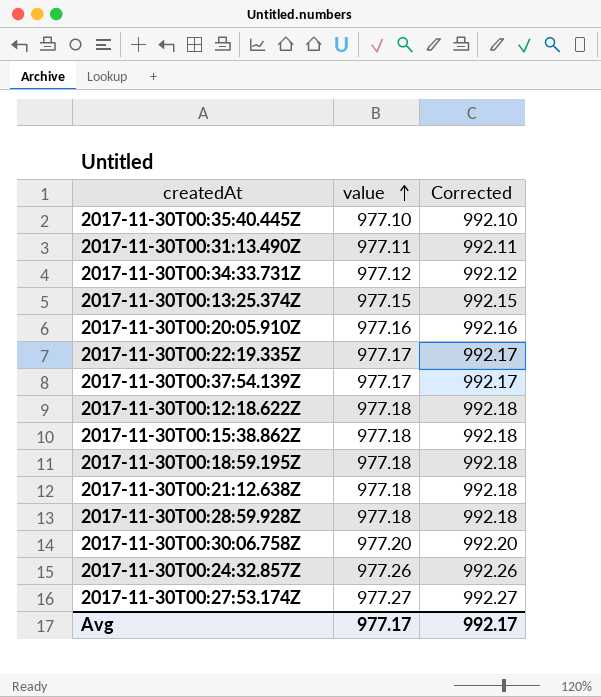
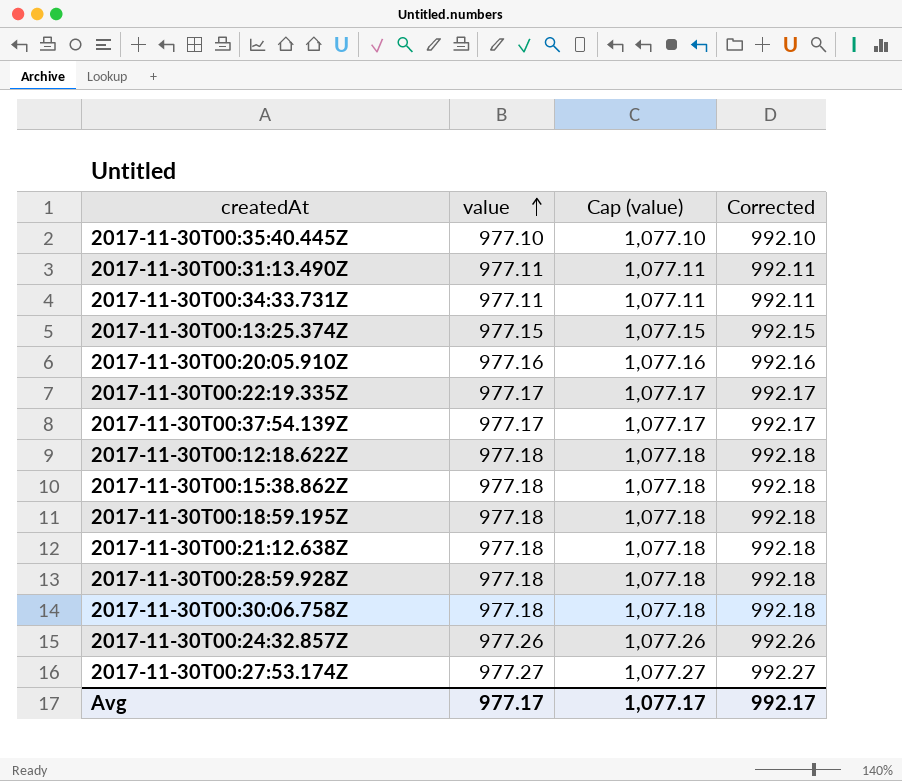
column Cap (value) | formula: none -> [value] + 100
2017-11-30T00:34:33.731Z | value: 977.12 -> 977.11
2017-11-30T00:34:33.731Z | Corrected: 992.12 -> 992.11
2017-11-30T00:30:06.758Z | value: 977.20 -> 977.18
2017-11-30T00:30:06.758Z | Corrected: 992.20 -> 992.18

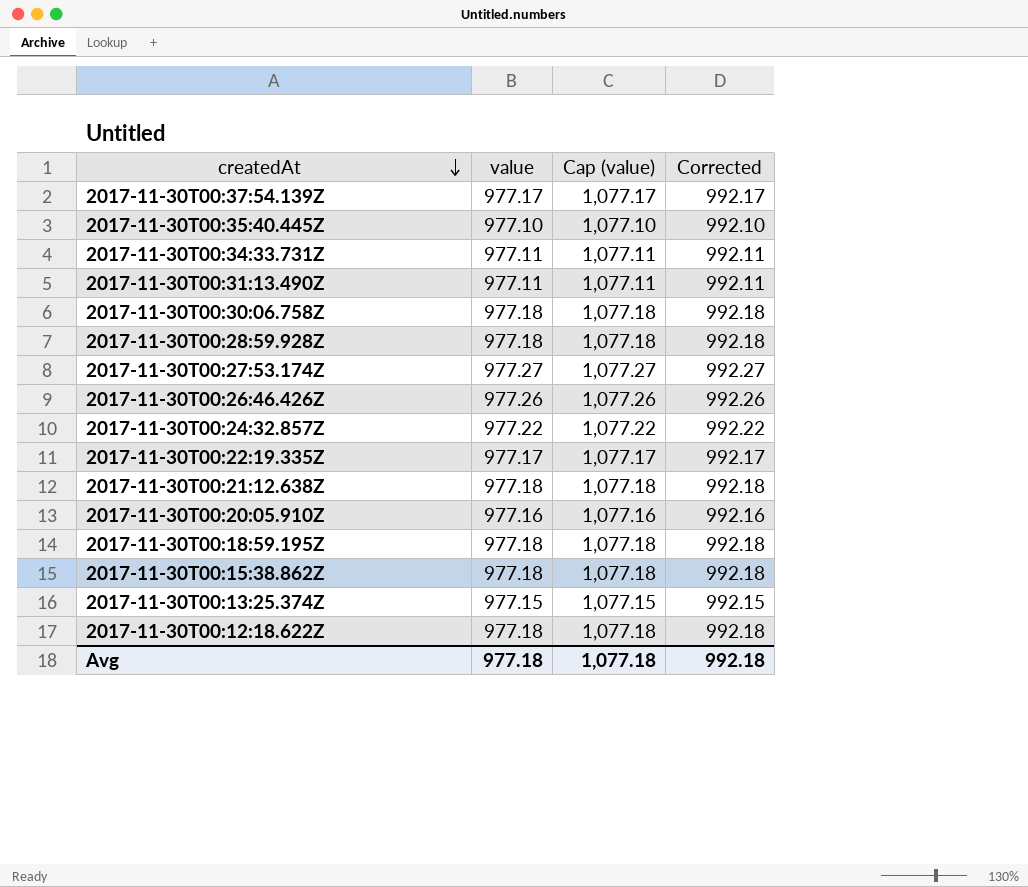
row order: value ascending -> createdAt descending
row 2017-11-30T00:26:46.426Z: none -> 977.26 | 1,077.26 | 992.26
2017-11-30T00:24:32.857Z | value: 977.26 -> 977.22
2017-11-30T00:24:32.857Z | Cap (value): 1,077.26 -> 1,077.22
2017-11-30T00:24:32.857Z | Corrected: 992.26 -> 992.22
Avg | value: 977.17 -> 977.18
Avg | Cap (value): 1,077.17 -> 1,077.18
Avg | Corrected: 992.17 -> 992.18

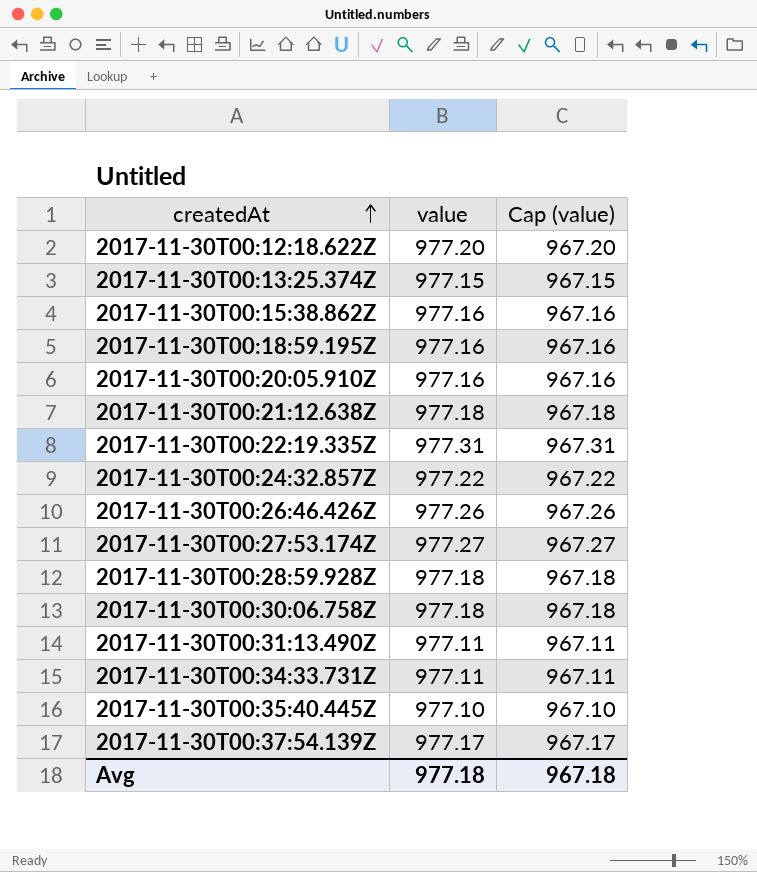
row order: createdAt descending -> createdAt ascending
column Corrected | formula: [value] + 15 -> none
column Cap (value) | formula: [value] + 100 -> [value] - 10
2017-11-30T00:12:18.622Z | value: 977.18 -> 977.20
2017-11-30T00:15:38.862Z | value: 977.18 -> 977.16
2017-11-30T00:18:59.195Z | value: 977.18 -> 977.16
2017-11-30T00:22:19.335Z | value: 977.17 -> 977.31
Avg | Cap (value): 1,077.18 -> 967.18

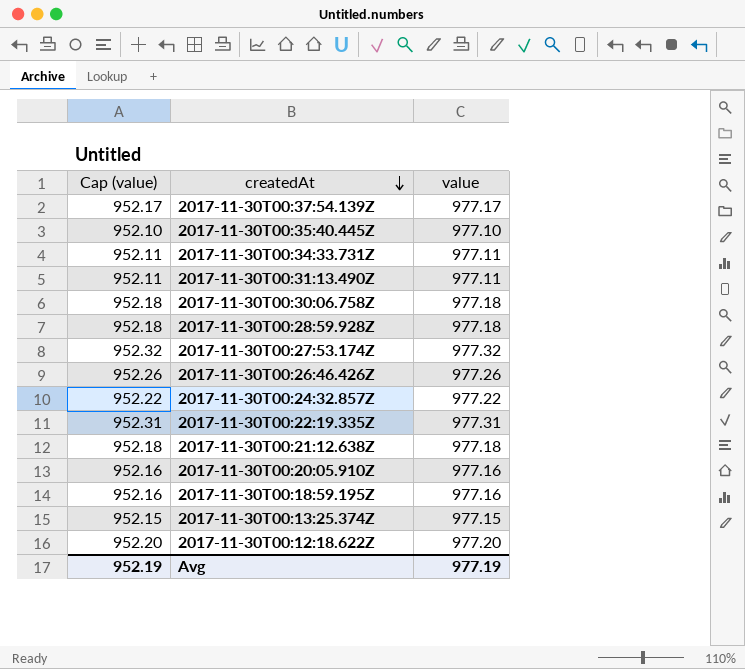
row order: createdAt ascending -> createdAt descending
column Cap (value) | formula: [value] - 10 -> [value] - 25
column Cap (value) | position: 3 -> 1
row 2017-11-30T00:15:38.862Z: 977.16 | 967.16 -> none
2017-11-30T00:27:53.174Z | value: 977.27 -> 977.32
Avg | Cap (value): 967.18 -> 952.19
Avg | value: 977.18 -> 977.19

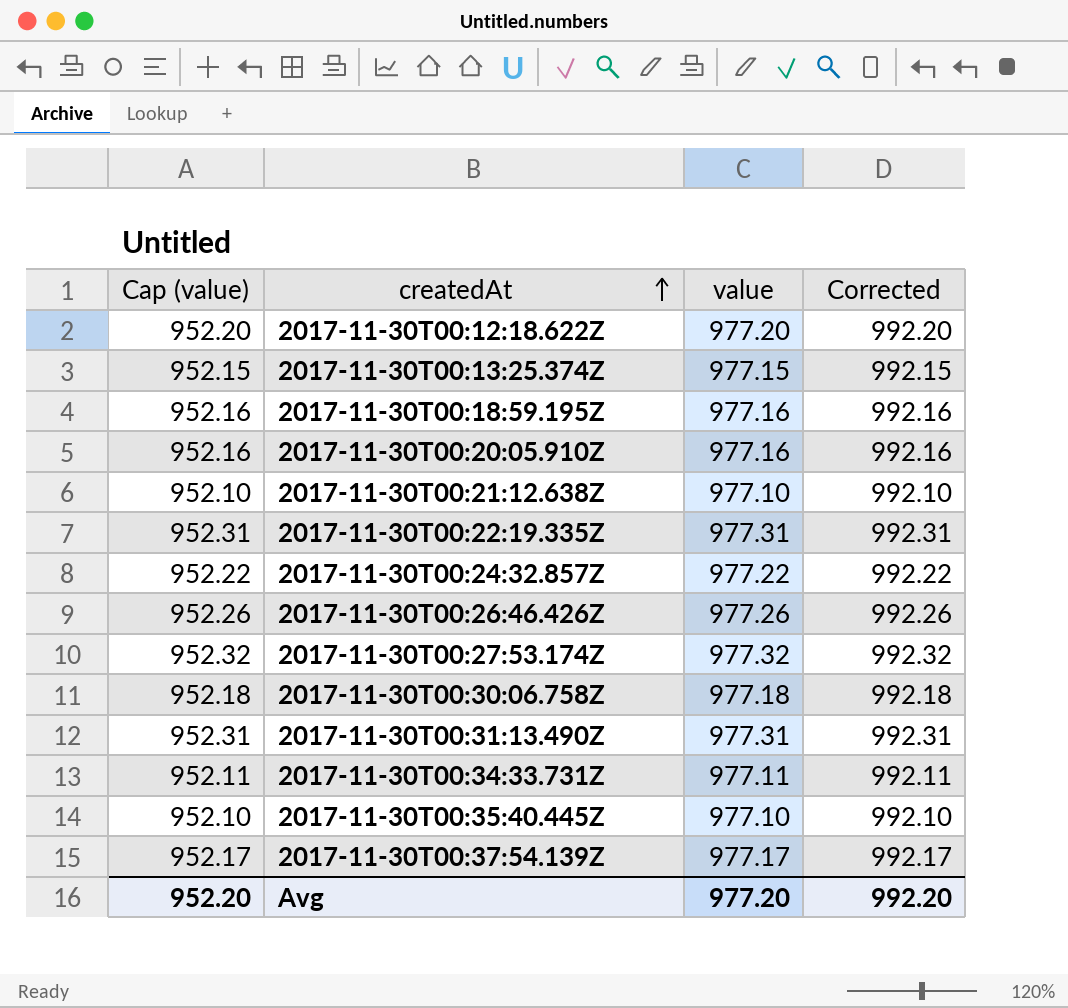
row order: createdAt descending -> createdAt ascending
column Corrected | formula: none -> [value] + 15
row 2017-11-30T00:28:59.928Z: 952.18 | 977.18 -> none
2017-11-30T00:21:12.638Z | Cap (value): 952.18 -> 952.10
2017-11-30T00:21:12.638Z | value: 977.18 -> 977.10
2017-11-30T00:31:13.490Z | Cap (value): 952.11 -> 952.31
2017-11-30T00:31:13.490Z | value: 977.11 -> 977.31
Avg | Cap (value): 952.19 -> 952.20
Avg | value: 977.19 -> 977.20

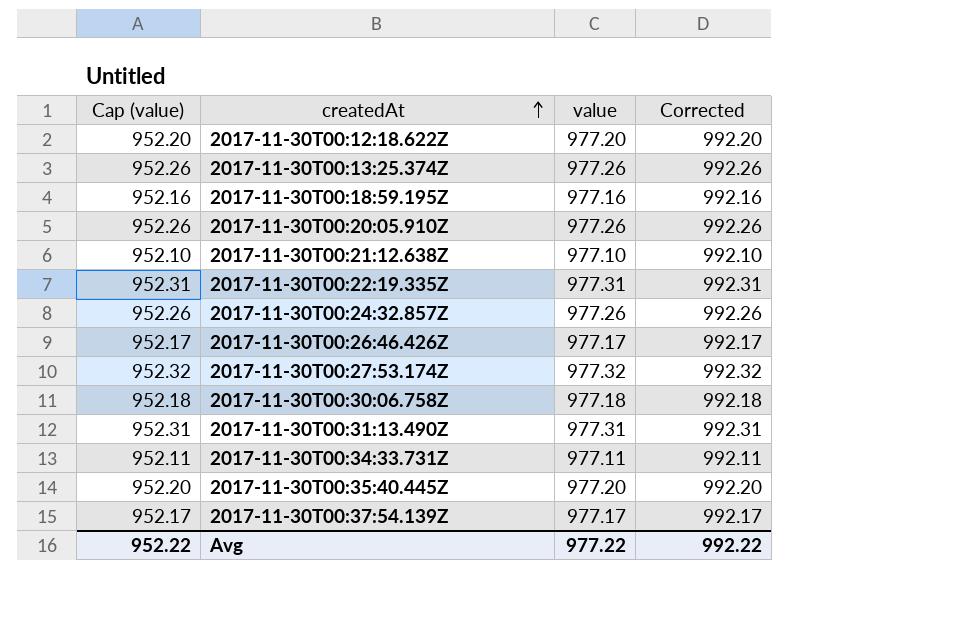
2017-11-30T00:13:25.374Z | Cap (value): 952.15 -> 952.26
2017-11-30T00:13:25.374Z | value: 977.15 -> 977.26
2017-11-30T00:13:25.374Z | Corrected: 992.15 -> 992.26
2017-11-30T00:20:05.910Z | Cap (value): 952.16 -> 952.26
2017-11-30T00:20:05.910Z | value: 977.16 -> 977.26
2017-11-30T00:20:05.910Z | Corrected: 992.16 -> 992.26
2017-11-30T00:24:32.857Z | Cap (value): 952.22 -> 952.26
2017-11-30T00:24:32.857Z | value: 977.22 -> 977.26
2017-11-30T00:24:32.857Z | Corrected: 992.22 -> 992.26
2017-11-30T00:26:46.426Z | Cap (value): 952.26 -> 952.17
2017-11-30T00:26:46.426Z | value: 977.26 -> 977.17
2017-11-30T00:26:46.426Z | Corrected: 992.26 -> 992.17
2017-11-30T00:35:40.445Z | Cap (value): 952.10 -> 952.20
2017-11-30T00:35:40.445Z | value: 977.10 -> 977.20
2017-11-30T00:35:40.445Z | Corrected: 992.10 -> 992.20
Avg | Cap (value): 952.20 -> 952.22
Avg | value: 977.20 -> 977.22
Avg | Corrected: 992.20 -> 992.22

